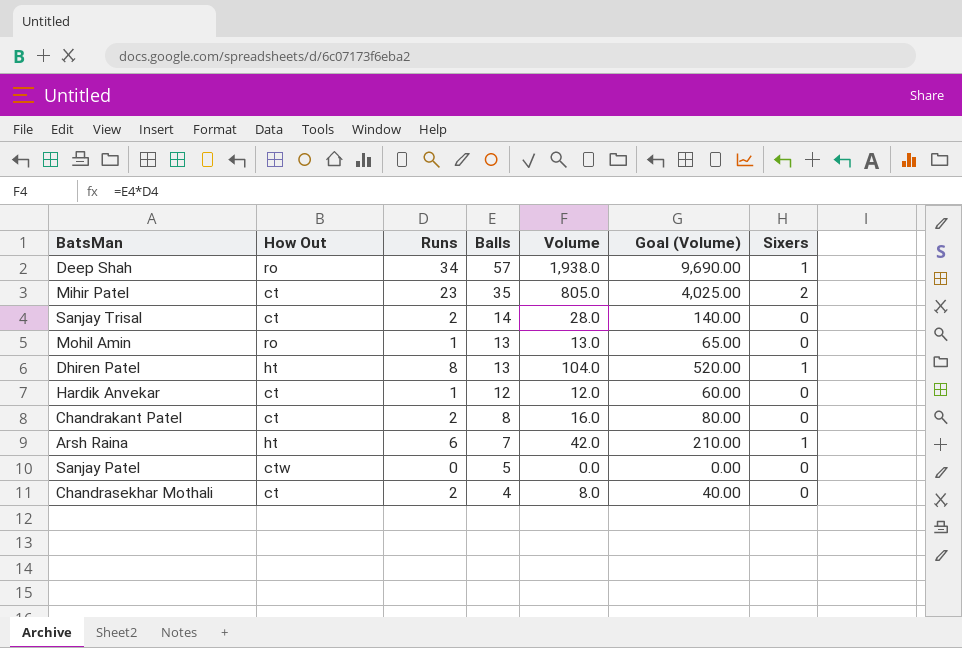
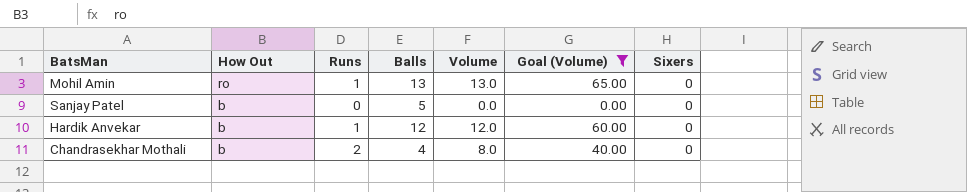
filter: none -> Goal (Volume) <= 65.00
row order: Balls descending -> How Out descending
Sanjay Patel | How Out: ctw -> b
Hardik Anvekar | How Out: ct -> b
Chandrasekhar Mothali | How Out: ct -> b

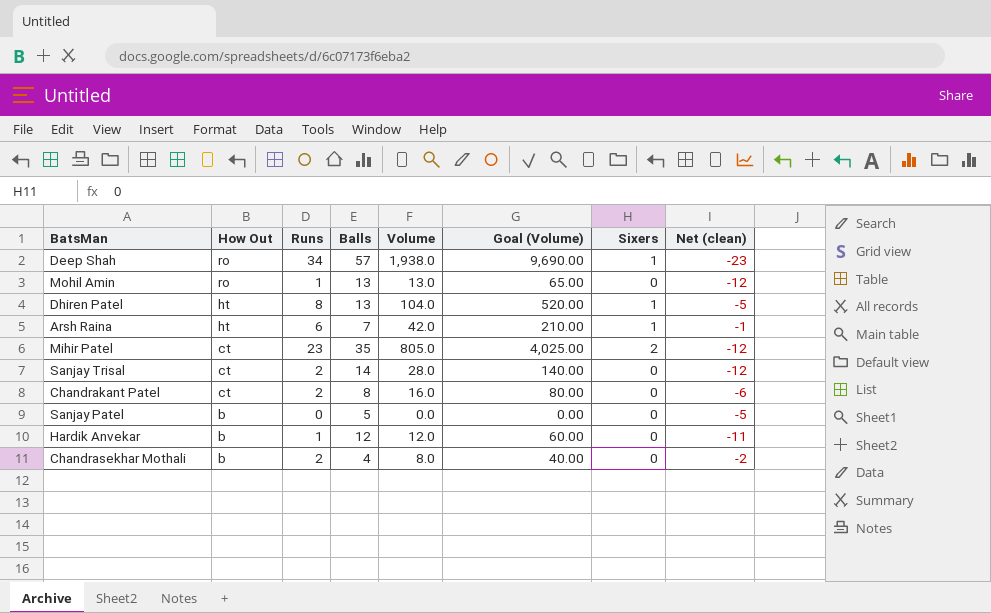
filter: Goal (Volume) <= 65.00 -> none
column Net (clean) | formula: none -> [Runs] - [Balls]

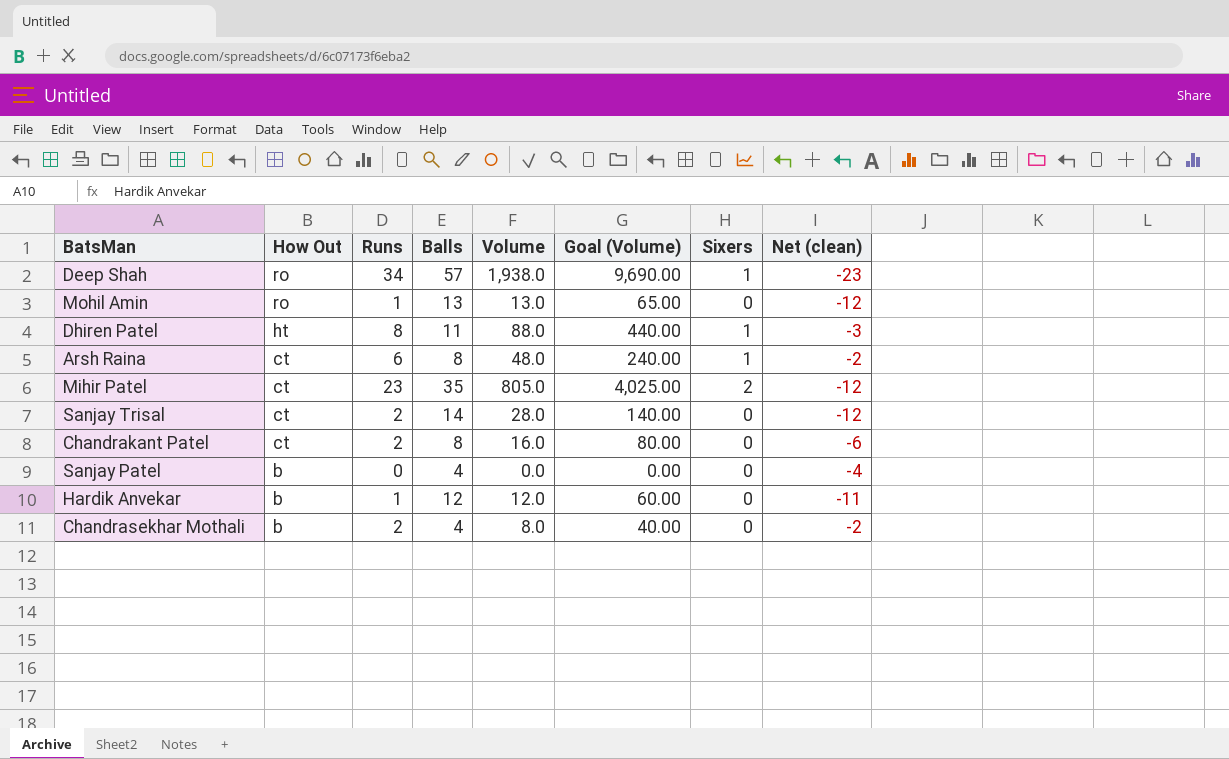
Dhiren Patel | Balls: 13 -> 11
Dhiren Patel | Volume: 104.0 -> 88.0
Dhiren Patel | Goal (Volume): 520.00 -> 440.00
Dhiren Patel | Net (clean): -5 -> -3
Arsh Raina | How Out: ht -> ct
Arsh Raina | Balls: 7 -> 8
Arsh Raina | Volume: 42.0 -> 48.0
Arsh Raina | Goal (Volume): 210.00 -> 240.00
Arsh Raina | Net (clean): -1 -> -2
Sanjay Patel | Balls: 5 -> 4
Sanjay Patel | Net (clean): -5 -> -4

